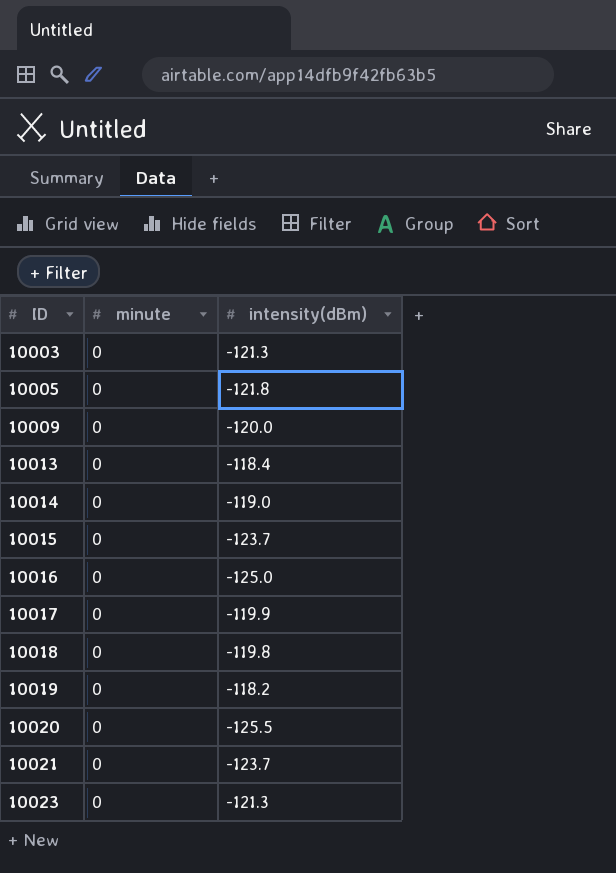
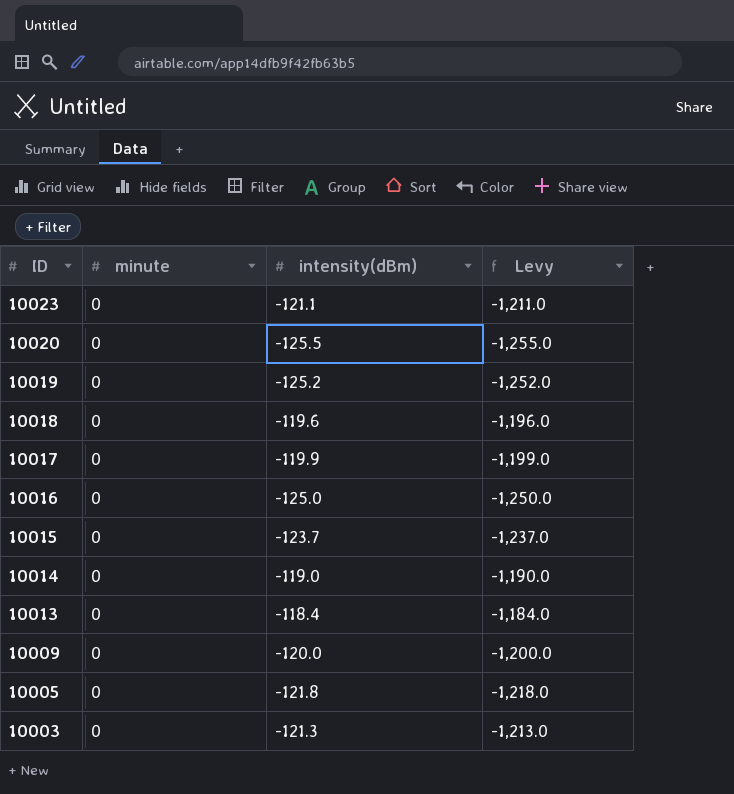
row order: ID ascending -> ID descending
column Levy | formula: none -> [intensity(dBm)] * 10
row 10021: 0 | -123.7 -> none
10023 | intensity(dBm): -121.3 -> -121.1
10019 | intensity(dBm): -118.2 -> -125.2
10018 | intensity(dBm): -119.8 -> -119.6

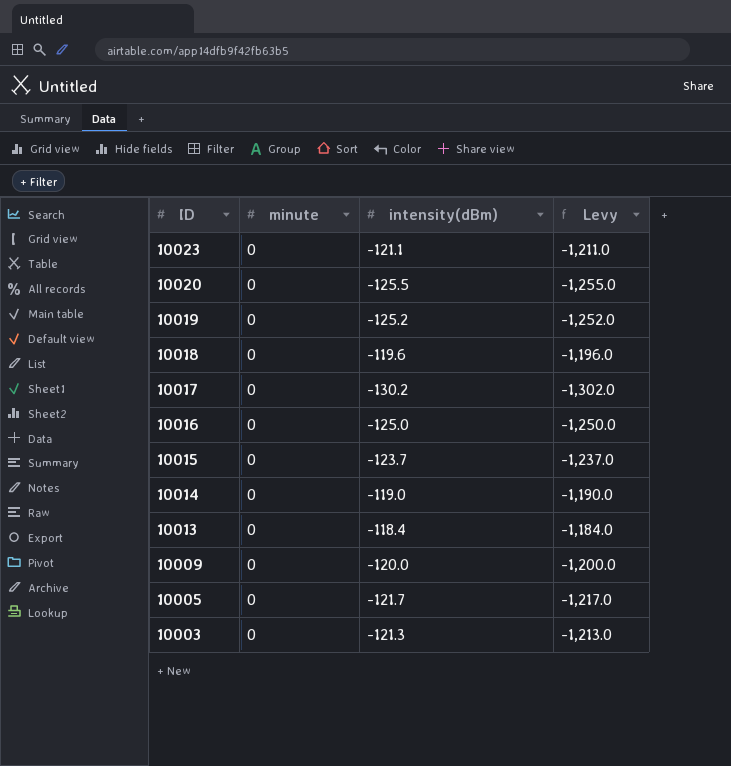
10017 | intensity(dBm): -119.9 -> -130.2
10017 | Levy: -1,199.0 -> -1,302.0
10005 | intensity(dBm): -121.8 -> -121.7
10005 | Levy: -1,218.0 -> -1,217.0

